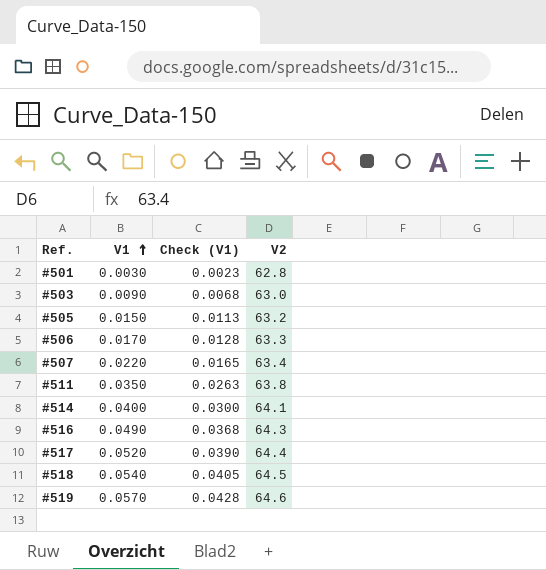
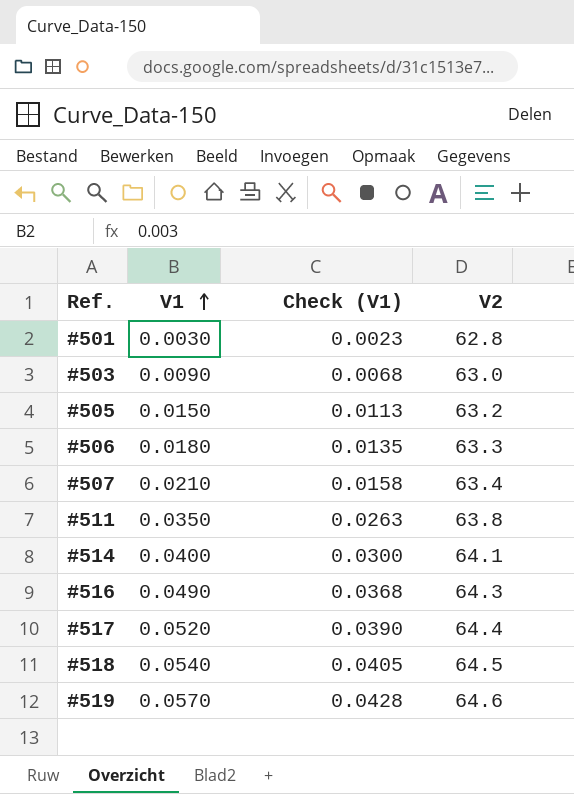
#506 | V1: 0.0170 -> 0.0180
#506 | Check (V1): 0.0128 -> 0.0135
#507 | V1: 0.0220 -> 0.0210
#507 | Check (V1): 0.0165 -> 0.0158

